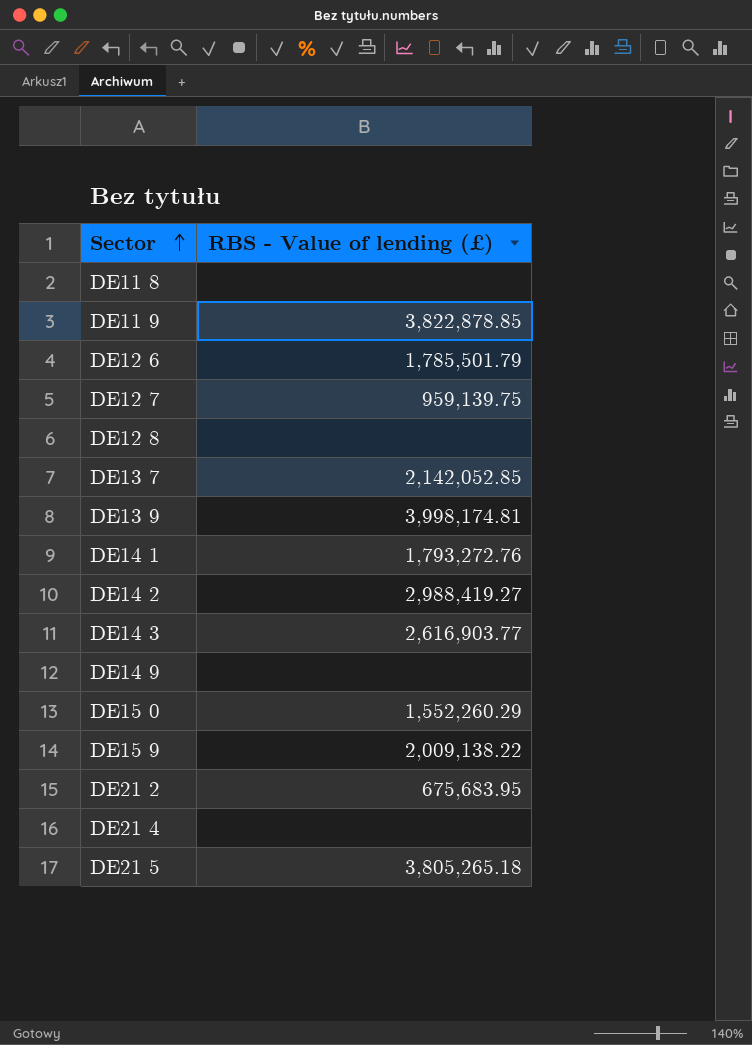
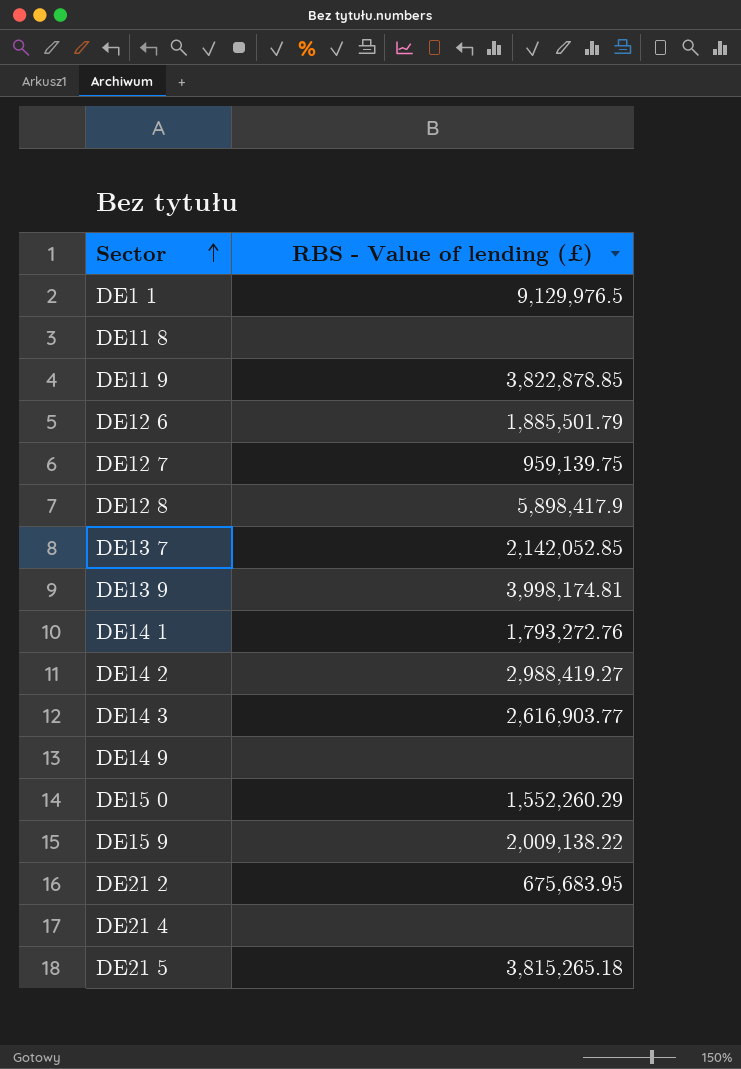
row DE1 1: none -> 9,129,976.5
DE12 6 | RBS - Value of lending (£): 1,785,501.79 -> 1,885,501.79
DE12 8 | RBS - Value of lending (£): none -> 5,898,417.9
DE21 5 | RBS - Value of lending (£): 3,805,265.18 -> 3,815,265.18

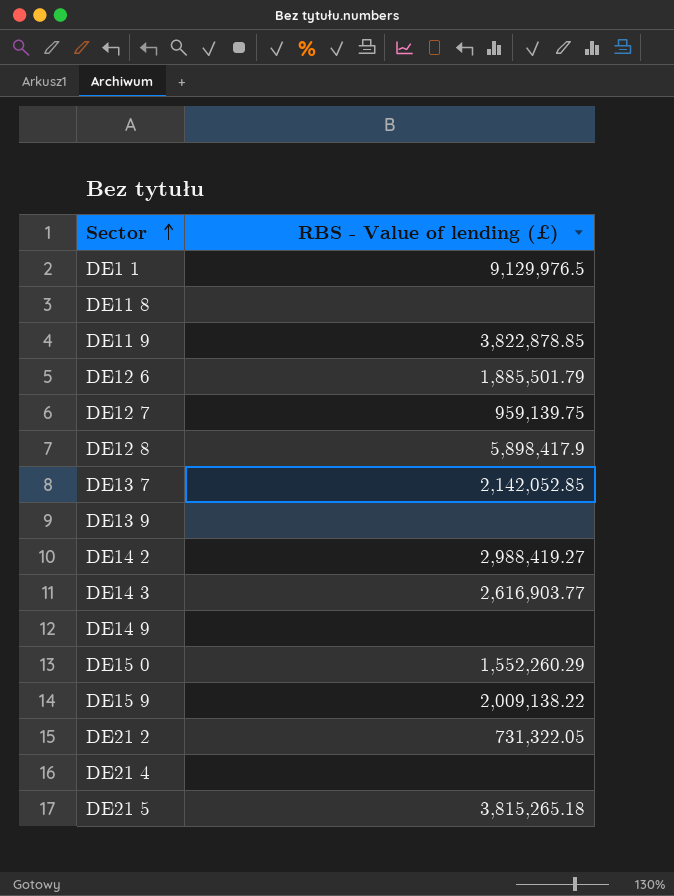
row DE14 1: 1,793,272.76 -> none
DE13 9 | RBS - Value of lending (£): 3,998,174.81 -> none
DE21 2 | RBS - Value of lending (£): 675,683.95 -> 731,322.05

